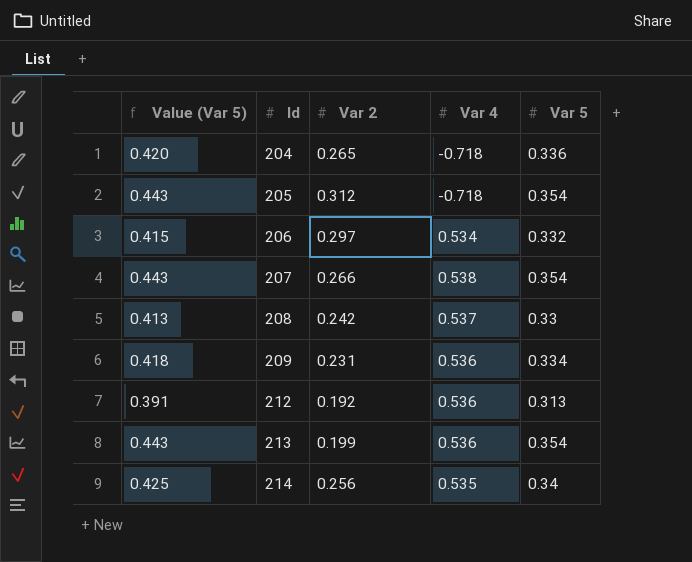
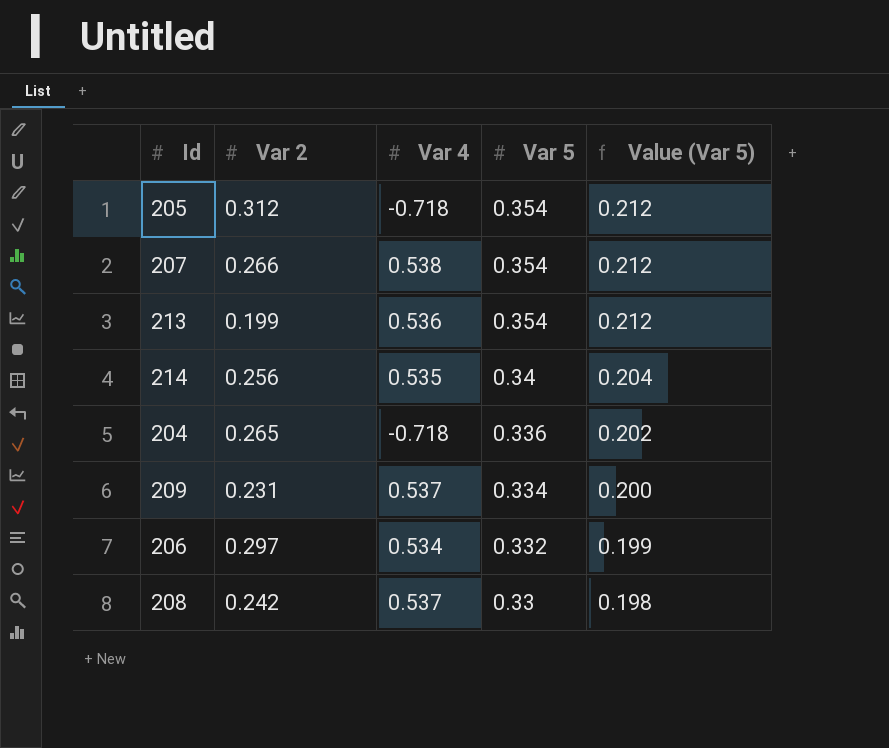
row order: Id ascending -> Var 5 descending
column Value (Var 5) | formula: [Var 5] * 1.25 -> [Var 5] * 0.6
column Value (Var 5) | position: 1 -> 5
row 212: 0.391 | 0.192 | 0.536 | 0.313 -> none
209 | Var 4: 0.536 -> 0.537

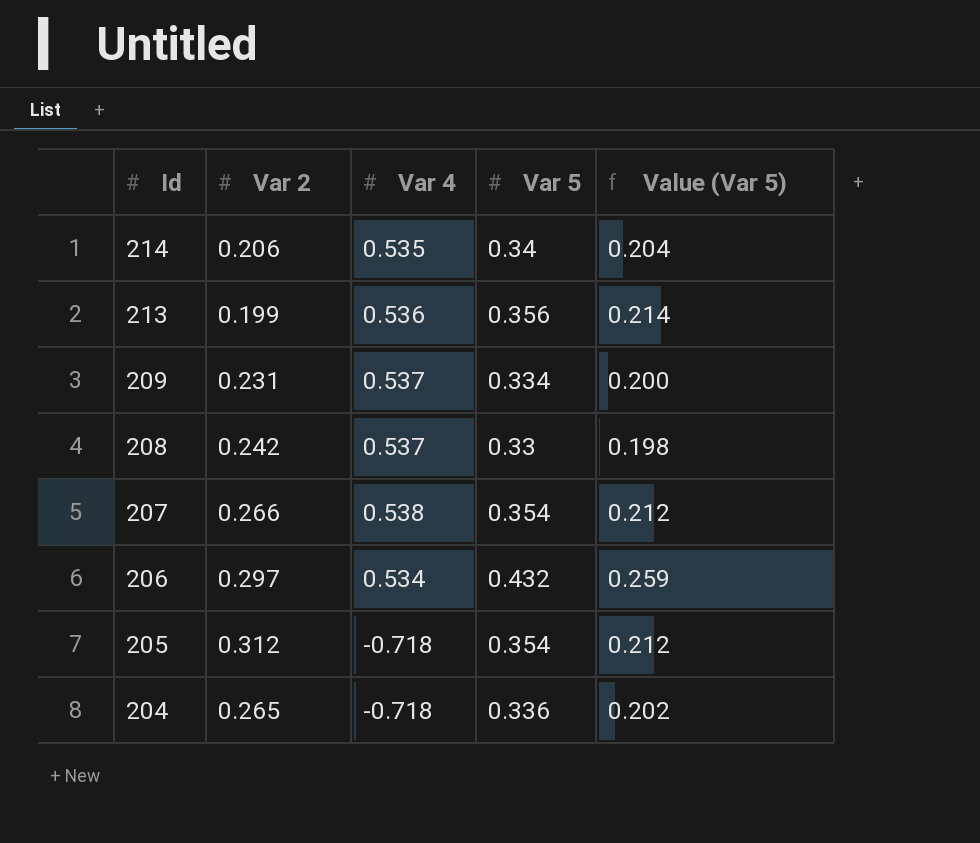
row order: Var 5 descending -> Id descending
214 | Var 2: 0.256 -> 0.206
213 | Var 5: 0.354 -> 0.356
213 | Value (Var 5): 0.212 -> 0.214
206 | Var 5: 0.332 -> 0.432
206 | Value (Var 5): 0.199 -> 0.259

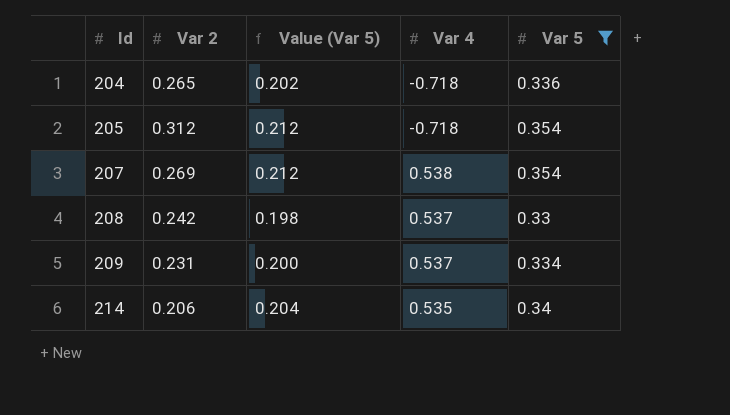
filter: none -> Var 5 <= 0.354
row order: Id descending -> Id ascending
column Value (Var 5) | position: 5 -> 3
207 | Var 2: 0.266 -> 0.269

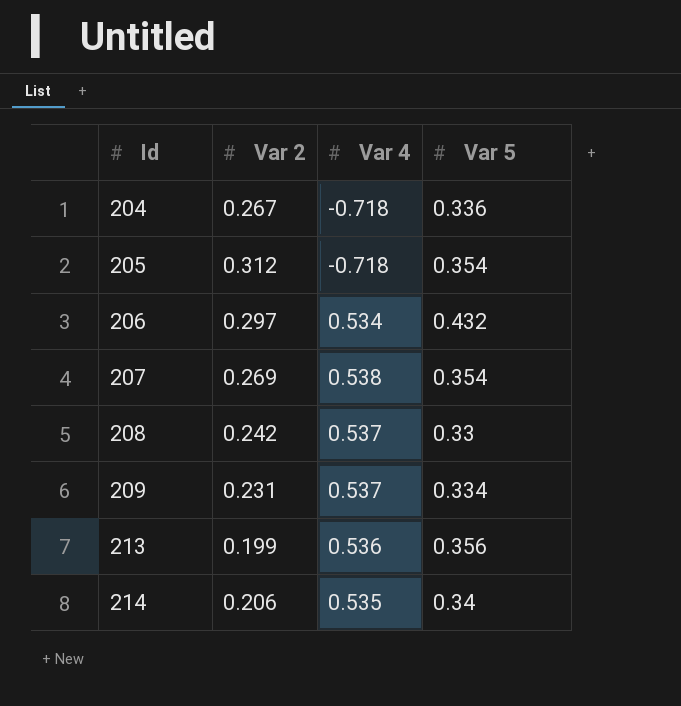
filter: Var 5 <= 0.354 -> none
column Value (Var 5) | formula: [Var 5] * 0.6 -> none
204 | Var 2: 0.265 -> 0.267

